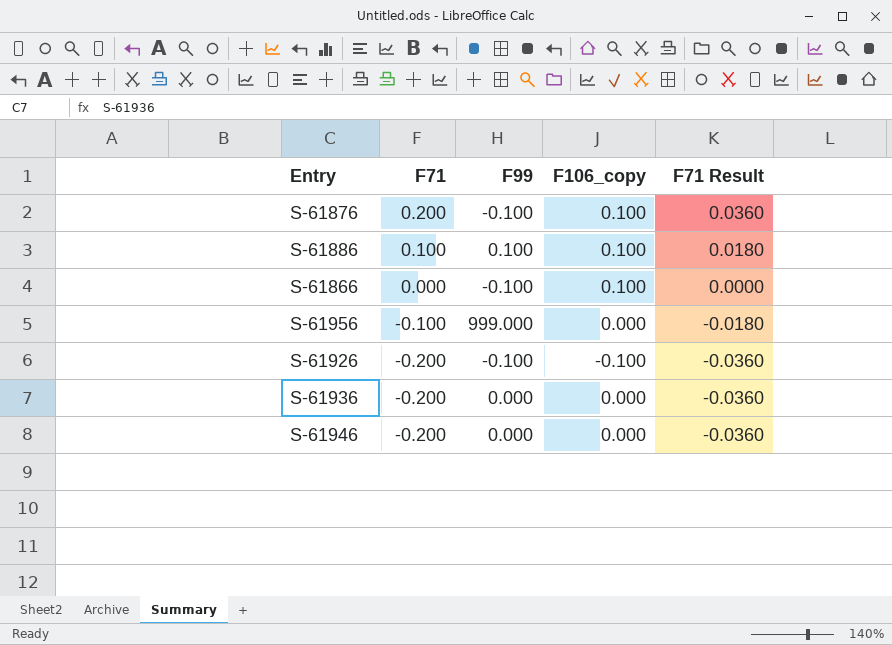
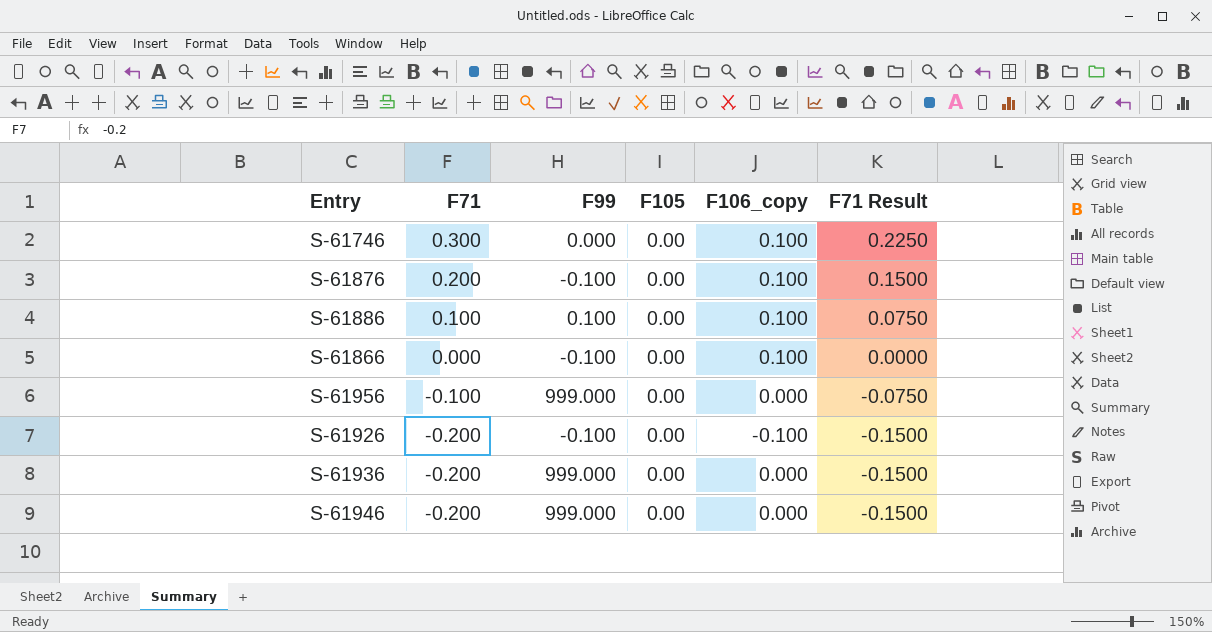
column F105 | position: none -> 4
column F71 Result | formula: [F71] * 0.18 -> [F71] * 0.75
row S-61746: none -> 0.300 | 0.000 | 0.00 | 0.100 | 0.2250
S-61936 | F99: 0.000 -> 999.000
S-61946 | F99: 0.000 -> 999.000

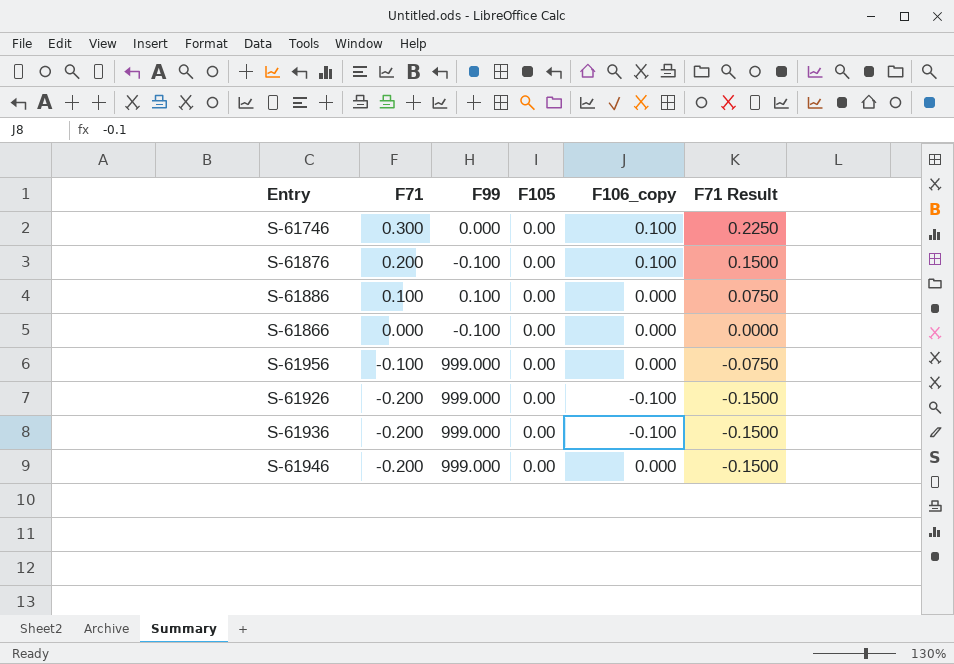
S-61886 | F106_copy: 0.100 -> 0.000
S-61866 | F106_copy: 0.100 -> 0.000
S-61926 | F99: -0.100 -> 999.000
S-61936 | F106_copy: 0.000 -> -0.100

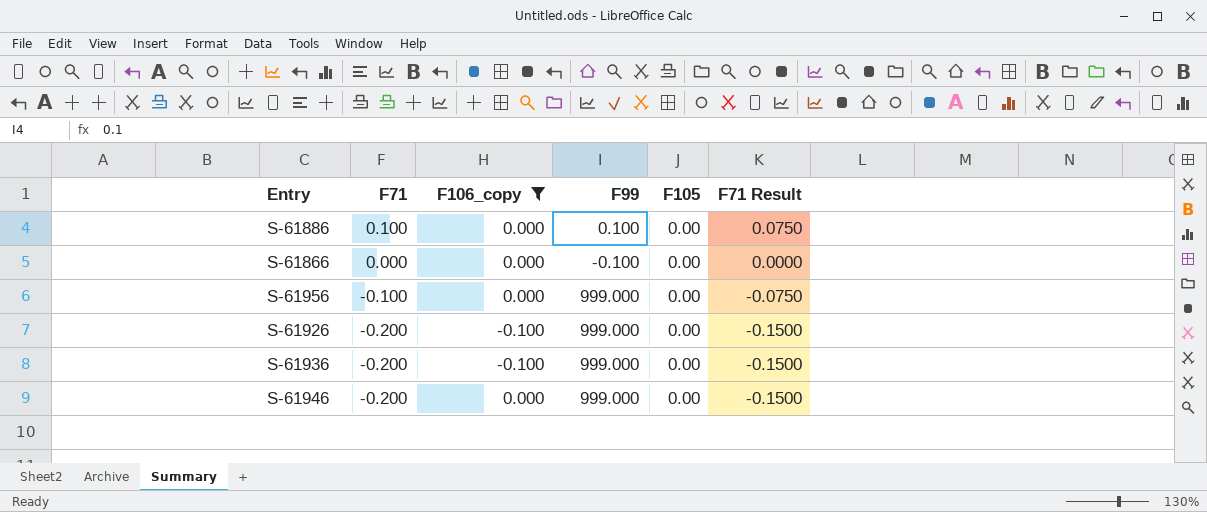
filter: none -> F106_copy != 0.100
column F106_copy | position: 5 -> 3

